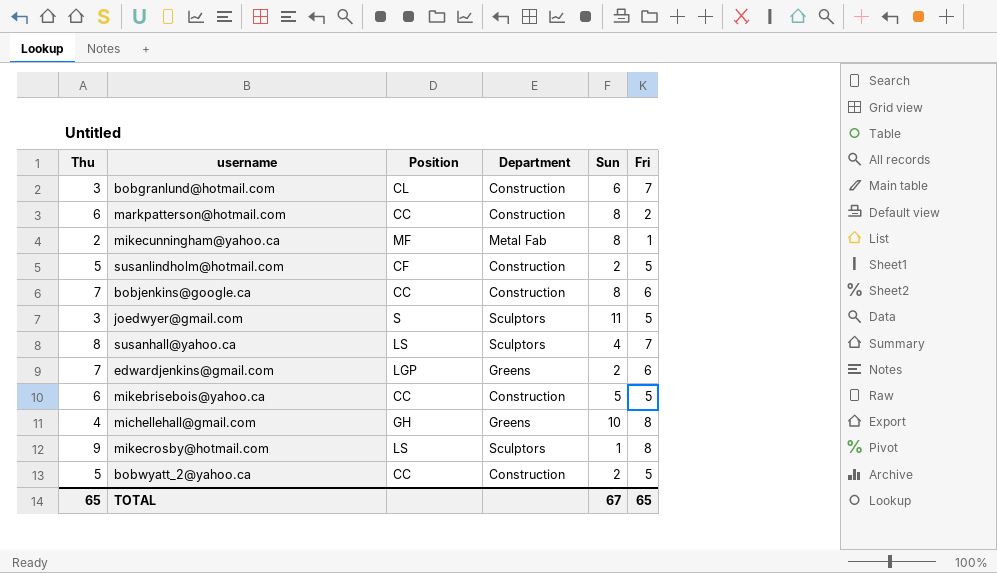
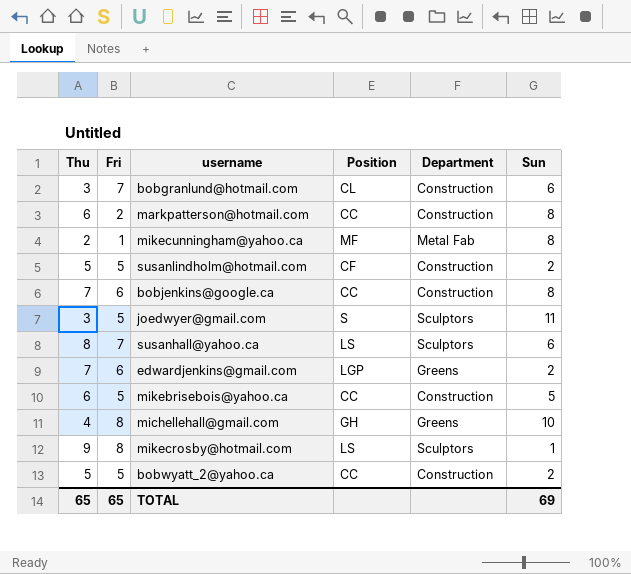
column Fri | position: 6 -> 2
susanhall@yahoo.ca | Sun: 4 -> 6
TOTAL | Sun: 67 -> 69

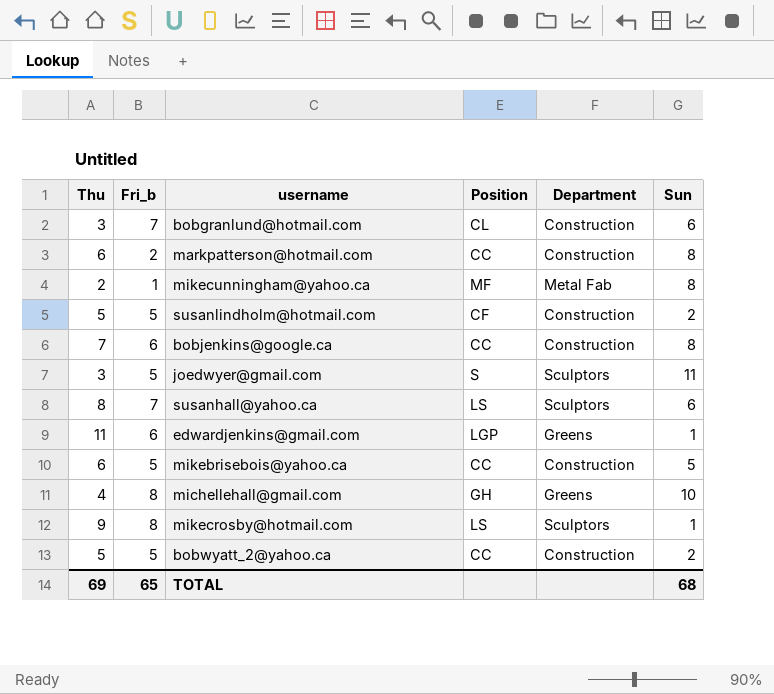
column name: Fri -> Fri_b
edwardjenkins@gmail.com | Thu: 7 -> 11
edwardjenkins@gmail.com | Sun: 2 -> 1
TOTAL | Thu: 65 -> 69
TOTAL | Sun: 69 -> 68

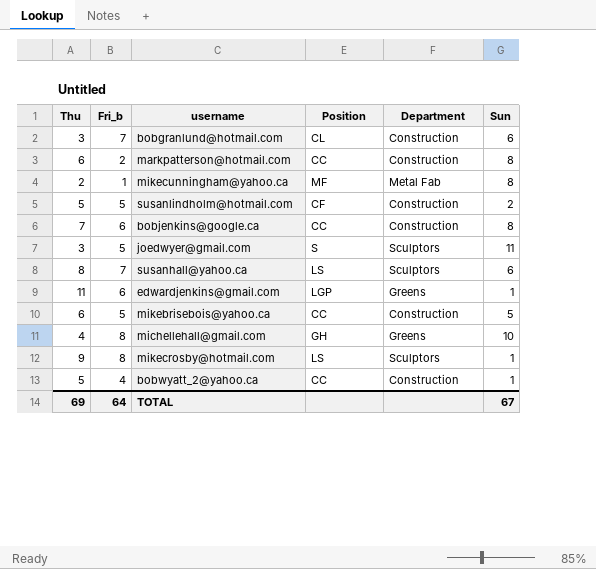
bobwyatt_2@yahoo.ca | Fri_b: 5 -> 4
bobwyatt_2@yahoo.ca | Sun: 2 -> 1
TOTAL | Fri_b: 65 -> 64
TOTAL | Sun: 68 -> 67

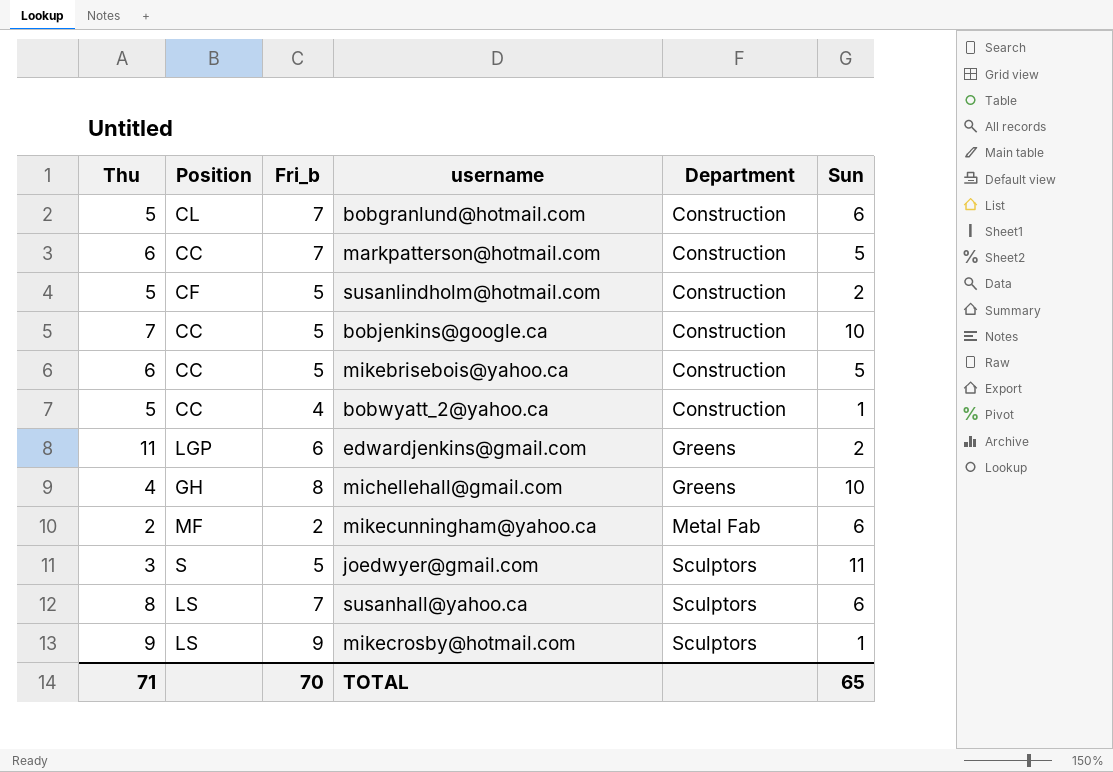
row order: none -> Department ascending
column Position | position: 4 -> 2
bobgranlund@hotmail.com | Thu: 3 -> 5
markpatterson@hotmail.com | Fri_b: 2 -> 7
markpatterson@hotmail.com | Sun: 8 -> 5
bobjenkins@google.ca | Fri_b: 6 -> 5
bobjenkins@google.ca | Sun: 8 -> 10
edwardjenkins@gmail.com | Sun: 1 -> 2
mikecunningham@yahoo.ca | Fri_b: 1 -> 2
mikecunningham@yahoo.ca | Sun: 8 -> 6
mikecrosby@hotmail.com | Fri_b: 8 -> 9
TOTAL | Thu: 69 -> 71
TOTAL | Fri_b: 64 -> 70
TOTAL | Sun: 67 -> 65

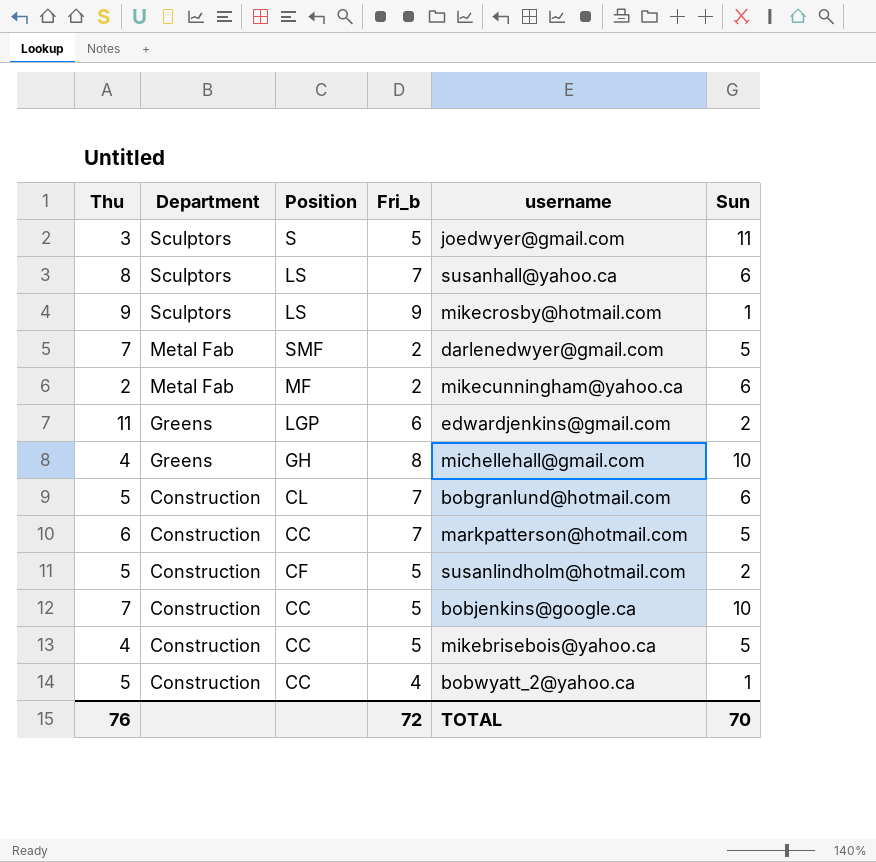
row order: Department ascending -> Department descending
column Department | position: 5 -> 2
row darlenedwyer@gmail.com: none -> 7 | Metal Fab | SMF | 2 | 5
mikebrisebois@yahoo.ca | Thu: 6 -> 4
TOTAL | Thu: 71 -> 76
TOTAL | Fri_b: 70 -> 72
TOTAL | Sun: 65 -> 70

